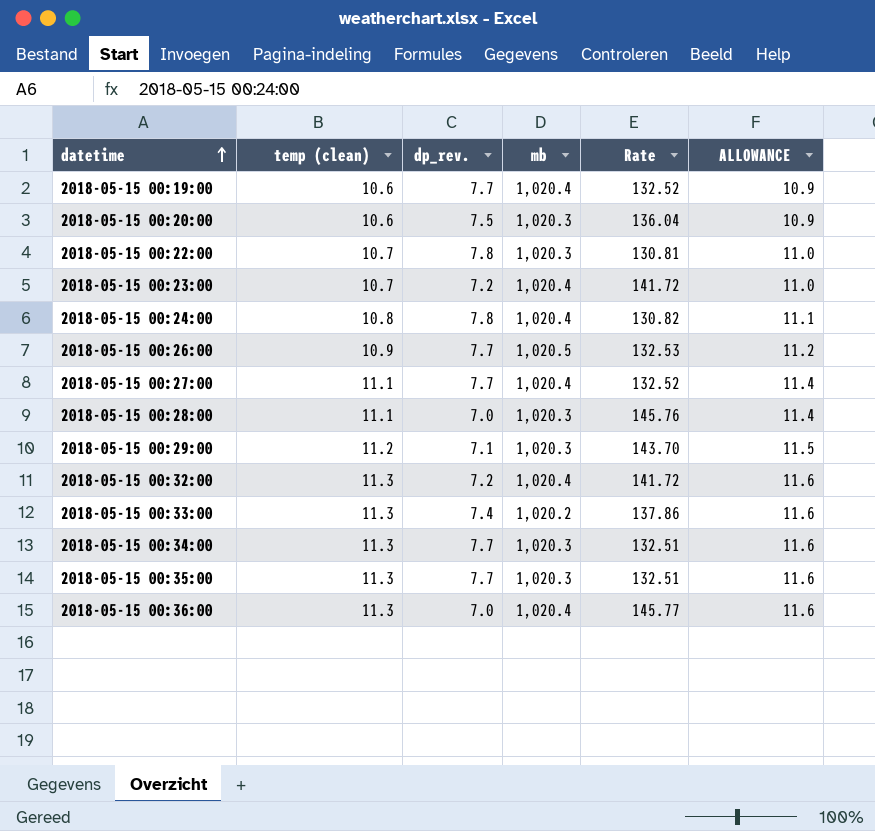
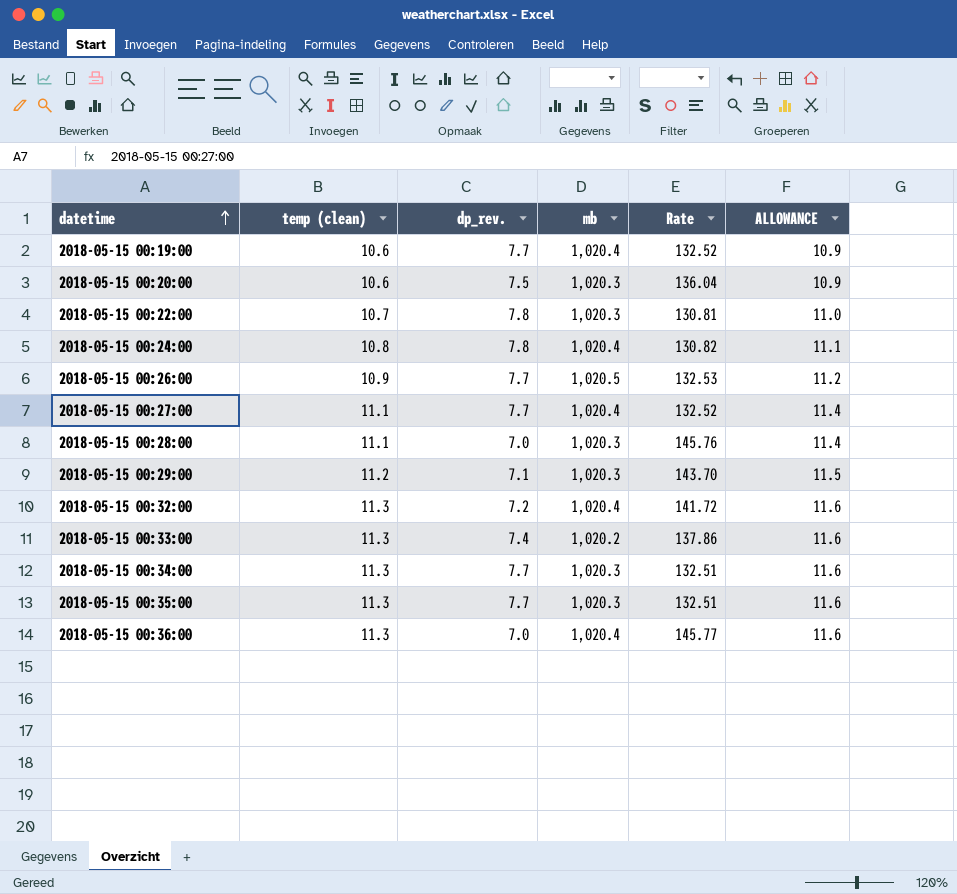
row 2018-05-15 00:23:00: 10.7 | 7.2 | 1,020.4 | 141.72 | 11.0 -> none

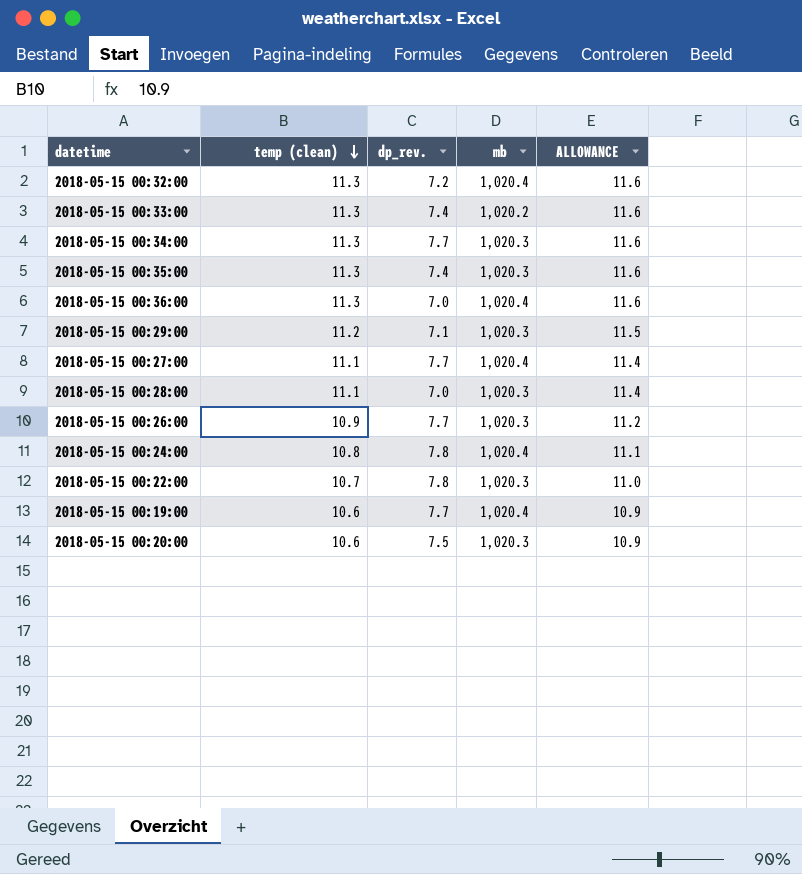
row order: datetime ascending -> temp (clean) descending
column Rate | formula: [mb] / [dp_rev.] -> none
2018-05-15 00:35:00 | dp_rev.: 7.7 -> 7.4
2018-05-15 00:26:00 | mb: 1,020.5 -> 1,020.3

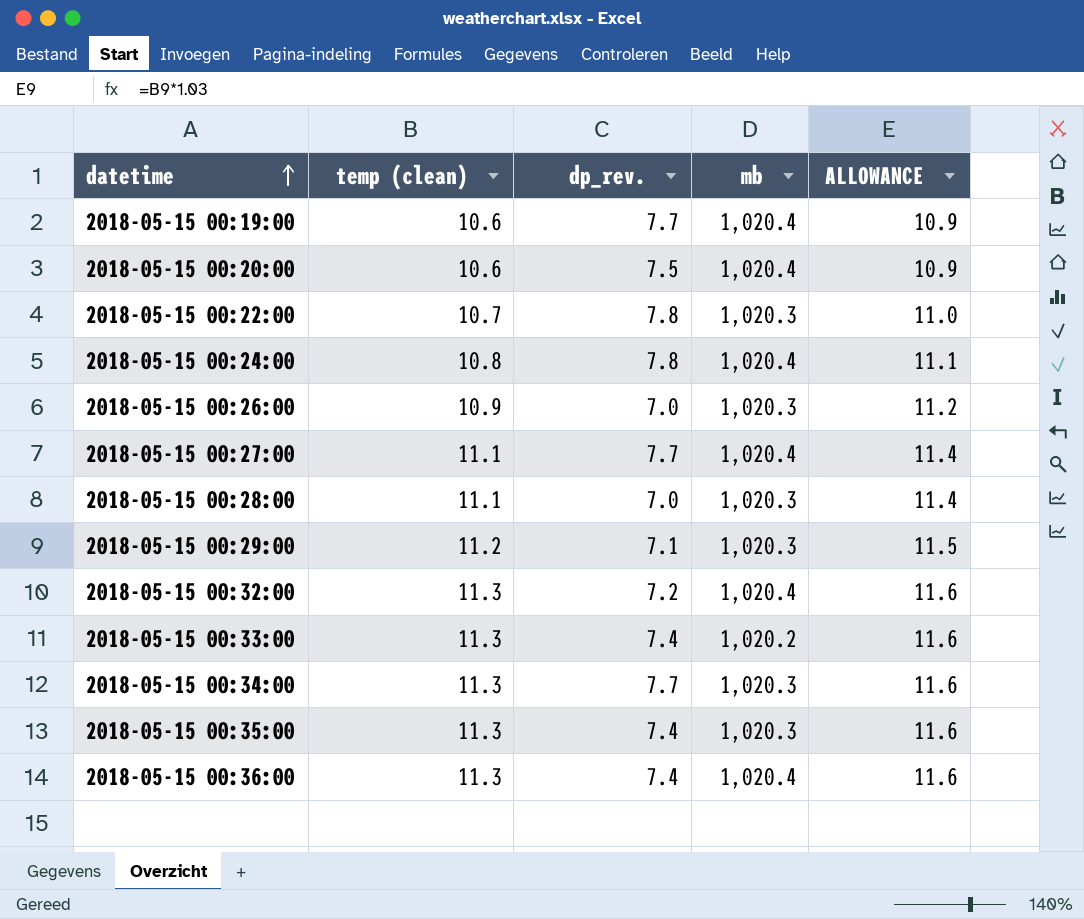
row order: temp (clean) descending -> datetime ascending
2018-05-15 00:20:00 | mb: 1,020.3 -> 1,020.4
2018-05-15 00:26:00 | dp_rev.: 7.7 -> 7.0
2018-05-15 00:36:00 | dp_rev.: 7.0 -> 7.4

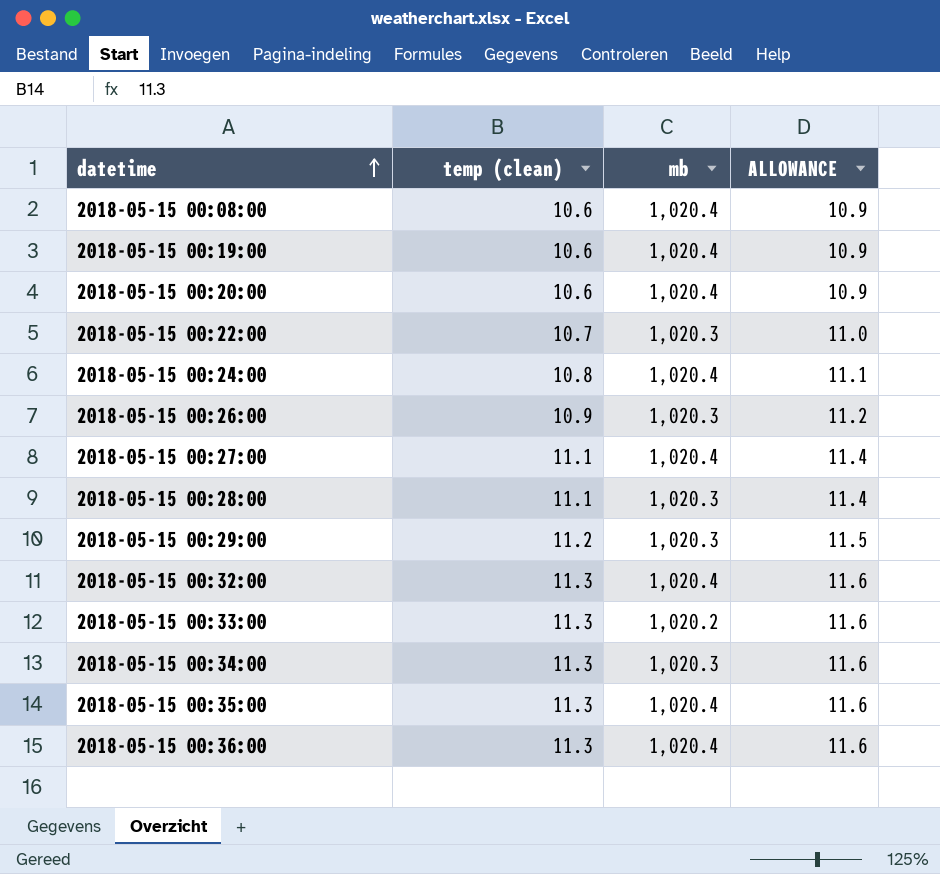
column dp_rev. | position: 3 -> none
row 2018-05-15 00:08:00: none -> 10.6 | 1,020.4 | 10.9
2018-05-15 00:35:00 | mb: 1,020.3 -> 1,020.4

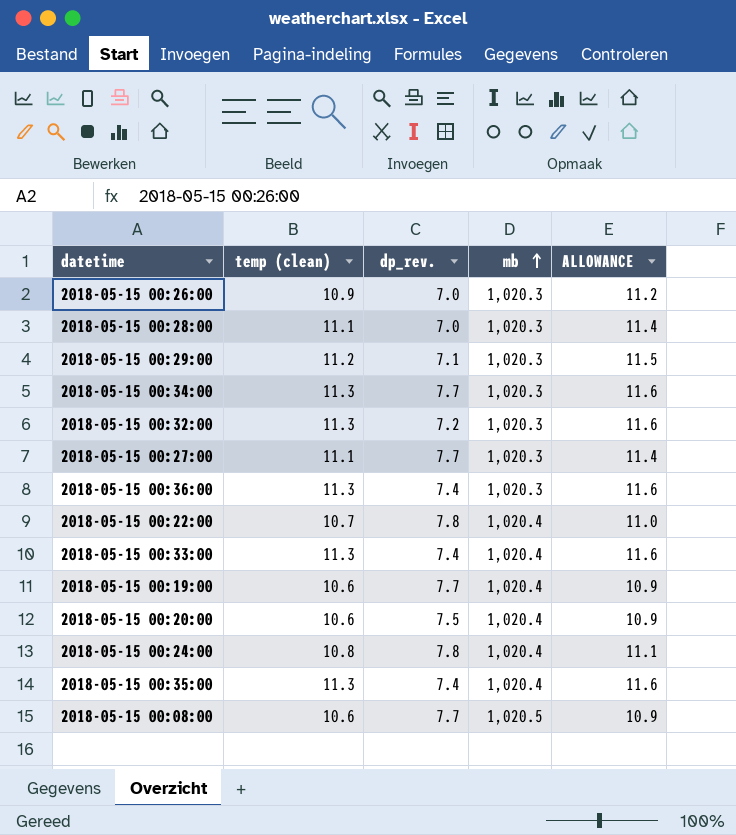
row order: datetime ascending -> mb ascending
column dp_rev. | position: none -> 3
2018-05-15 00:32:00 | mb: 1,020.4 -> 1,020.3
2018-05-15 00:27:00 | mb: 1,020.4 -> 1,020.3
2018-05-15 00:36:00 | mb: 1,020.4 -> 1,020.3
2018-05-15 00:22:00 | mb: 1,020.3 -> 1,020.4
2018-05-15 00:33:00 | mb: 1,020.2 -> 1,020.4
2018-05-15 00:08:00 | mb: 1,020.4 -> 1,020.5

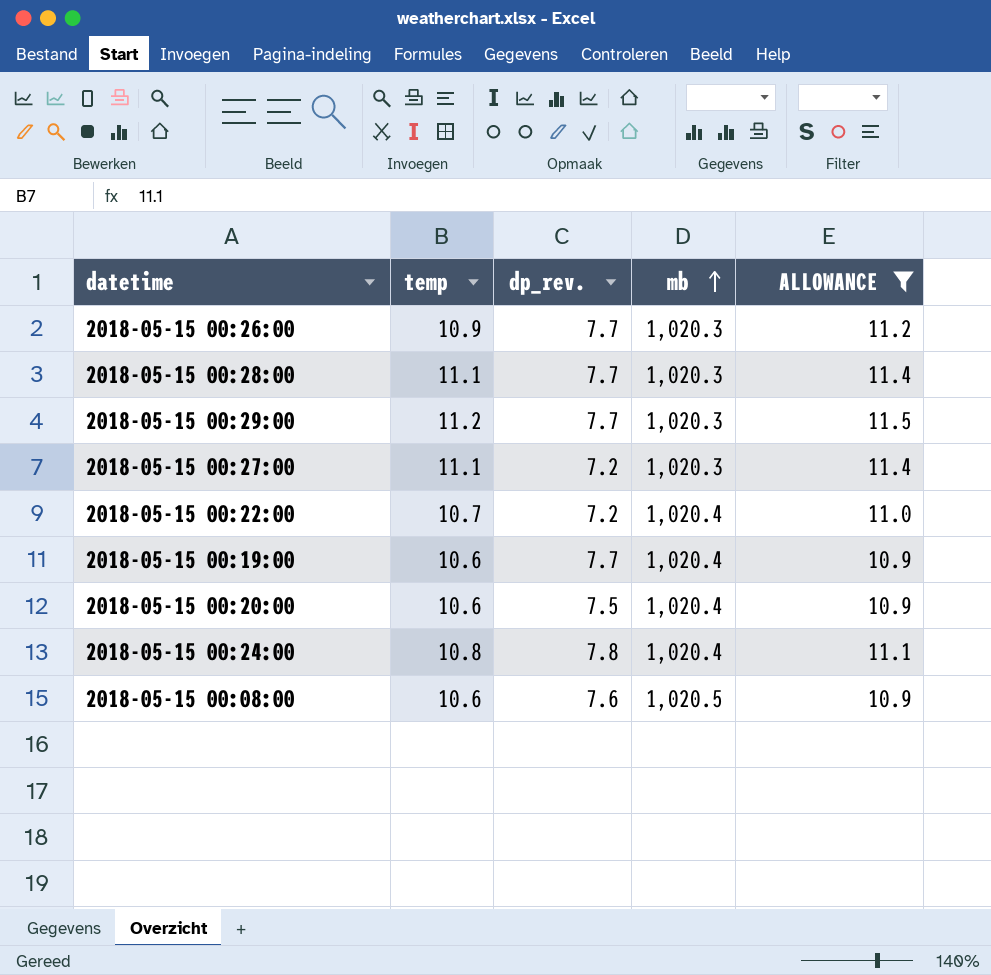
filter: none -> ALLOWANCE != 11.6
column name: temp (clean) -> temp
2018-05-15 00:26:00 | dp_rev.: 7.0 -> 7.7
2018-05-15 00:28:00 | dp_rev.: 7.0 -> 7.7
2018-05-15 00:29:00 | dp_rev.: 7.1 -> 7.7
2018-05-15 00:27:00 | dp_rev.: 7.7 -> 7.2
2018-05-15 00:22:00 | dp_rev.: 7.8 -> 7.2
2018-05-15 00:08:00 | dp_rev.: 7.7 -> 7.6

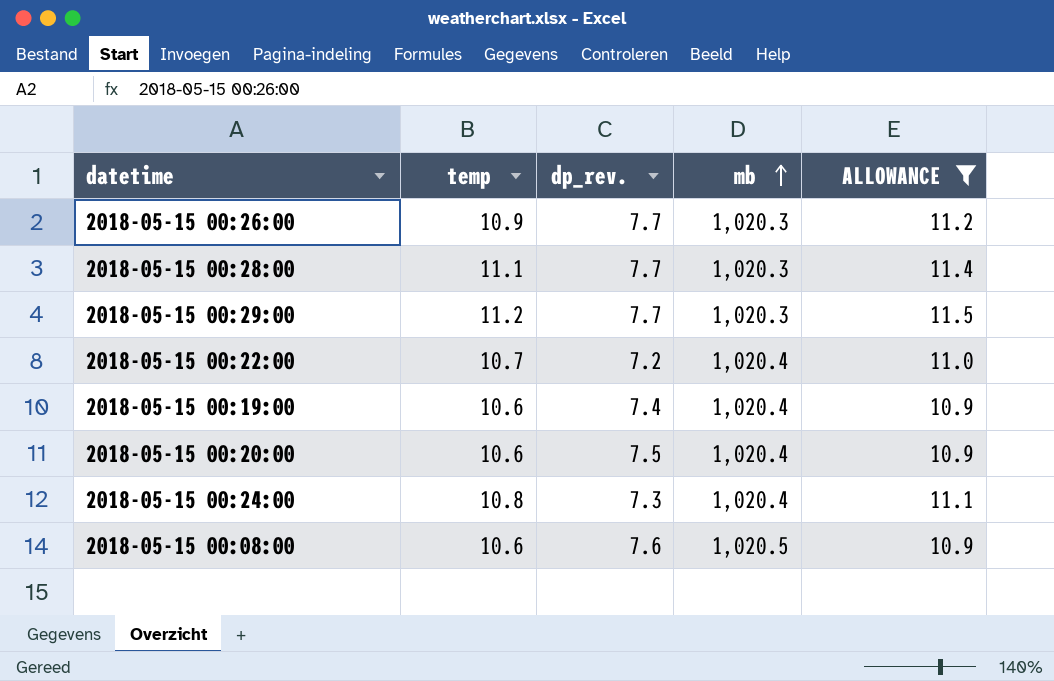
row 2018-05-15 00:27:00: 11.1 | 7.2 | 1,020.3 | 11.4 -> none
2018-05-15 00:19:00 | dp_rev.: 7.7 -> 7.4
2018-05-15 00:24:00 | dp_rev.: 7.8 -> 7.3

